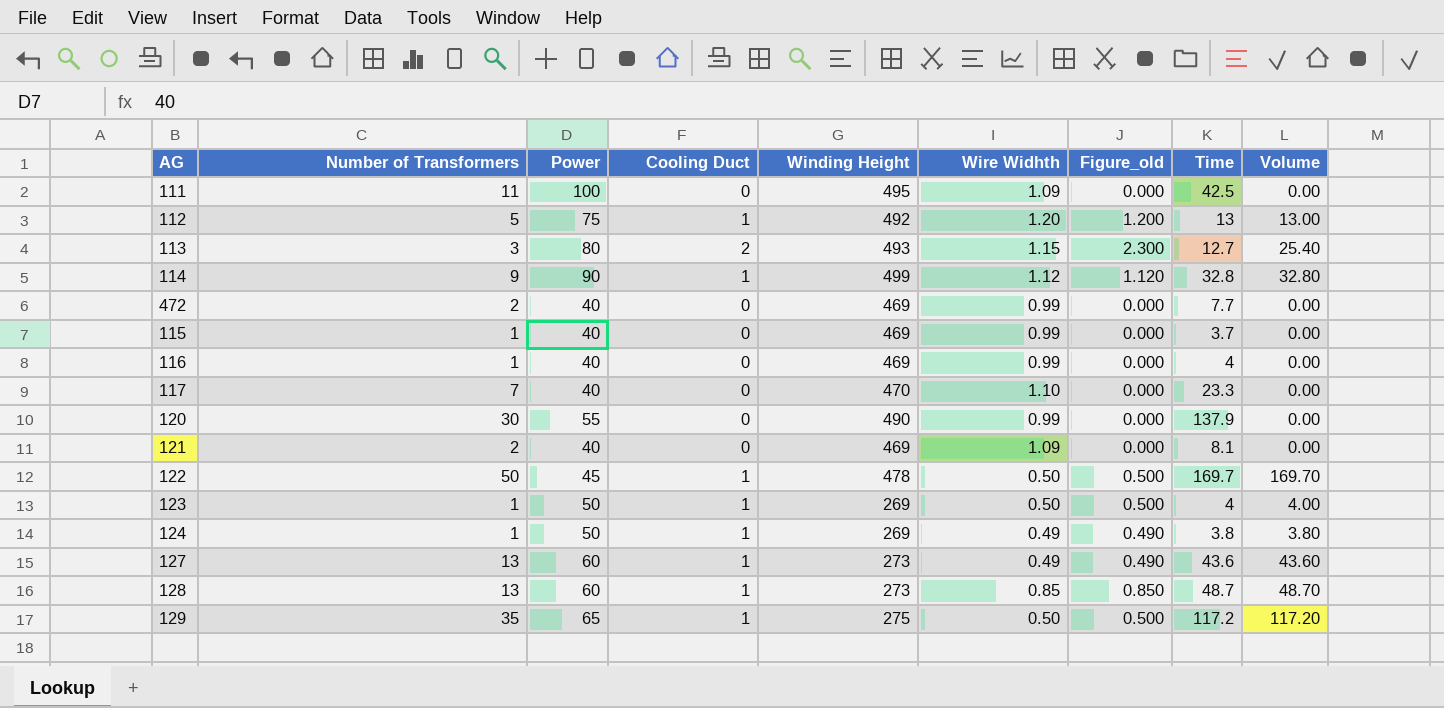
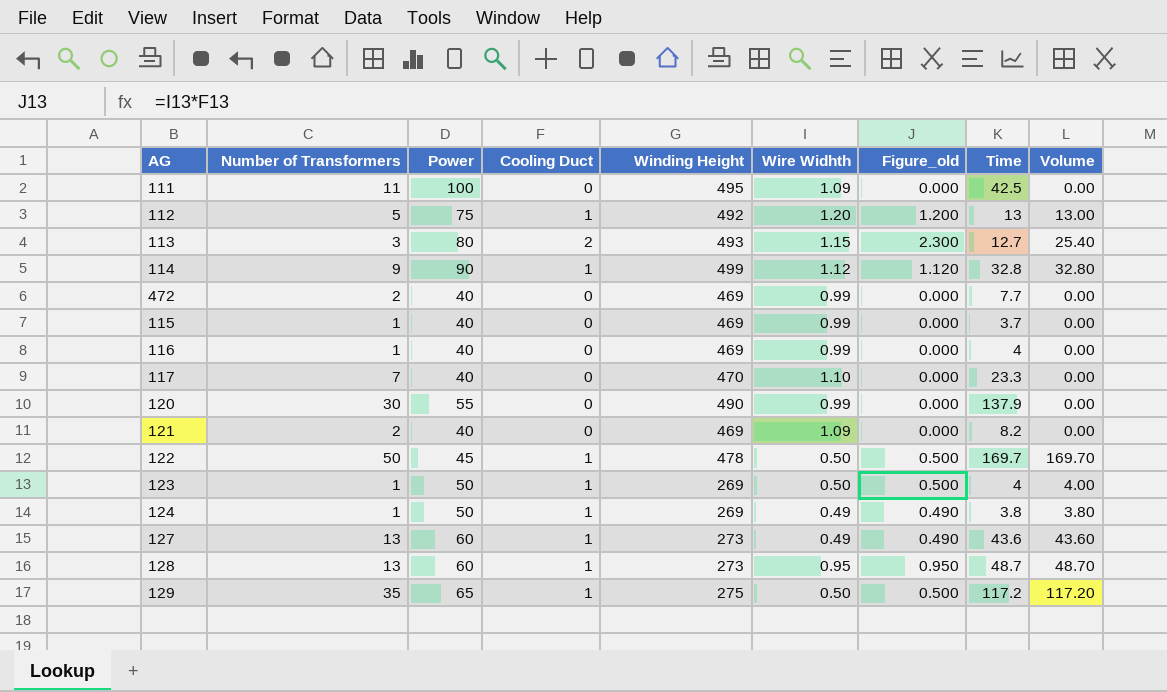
121 | Time: 8.1 -> 8.2
128 | Wire Widhth: 0.85 -> 0.95
128 | Figure_old: 0.850 -> 0.950

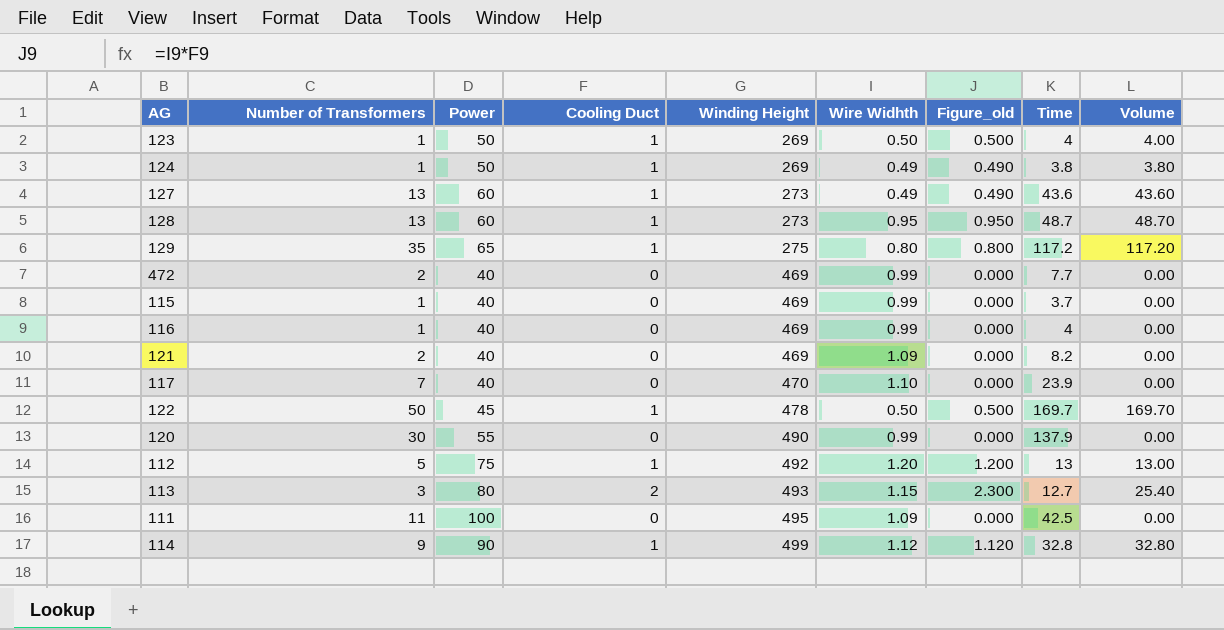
row order: none -> Winding Height ascending
129 | Wire Widhth: 0.50 -> 0.80
129 | Figure_old: 0.500 -> 0.800
117 | Time: 23.3 -> 23.9

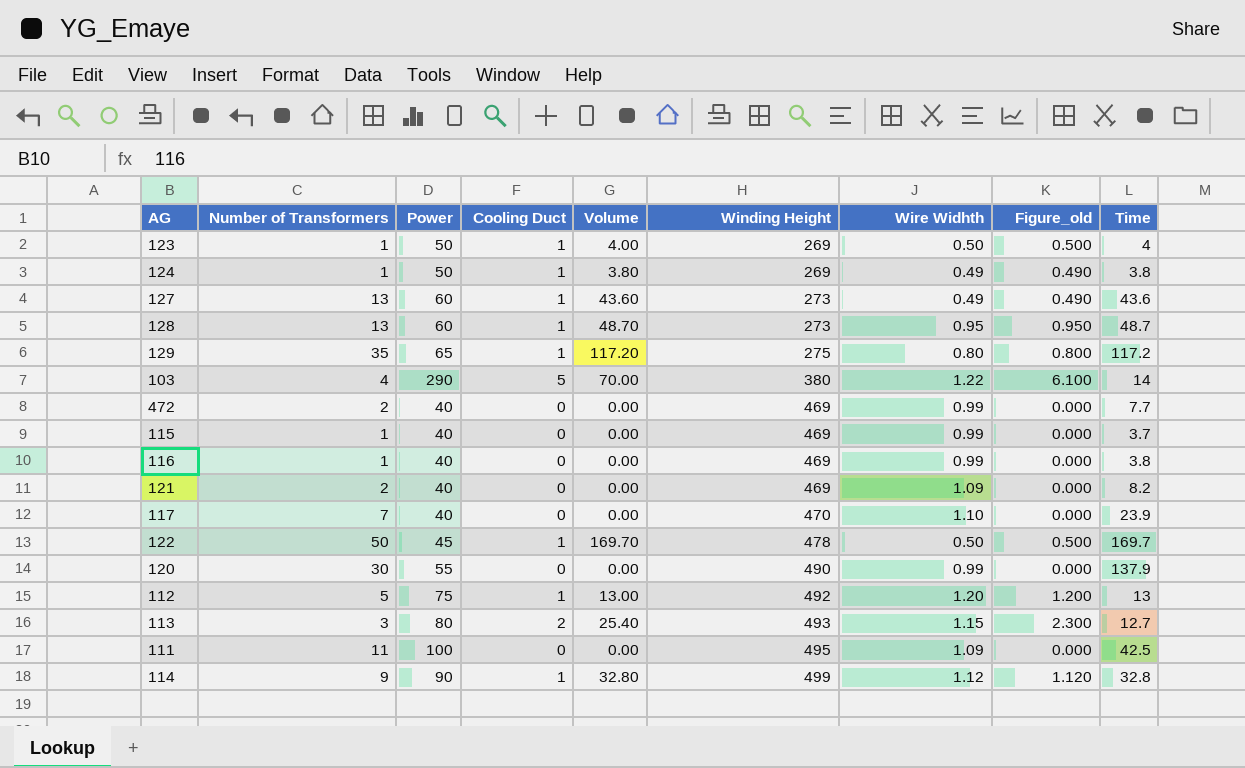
column Volume | position: 9 -> 5
row 103: none -> 4 | 290 | 5 | 70.00 | 380 | 1.22 | 6.100 | 14
116 | Time: 4 -> 3.8

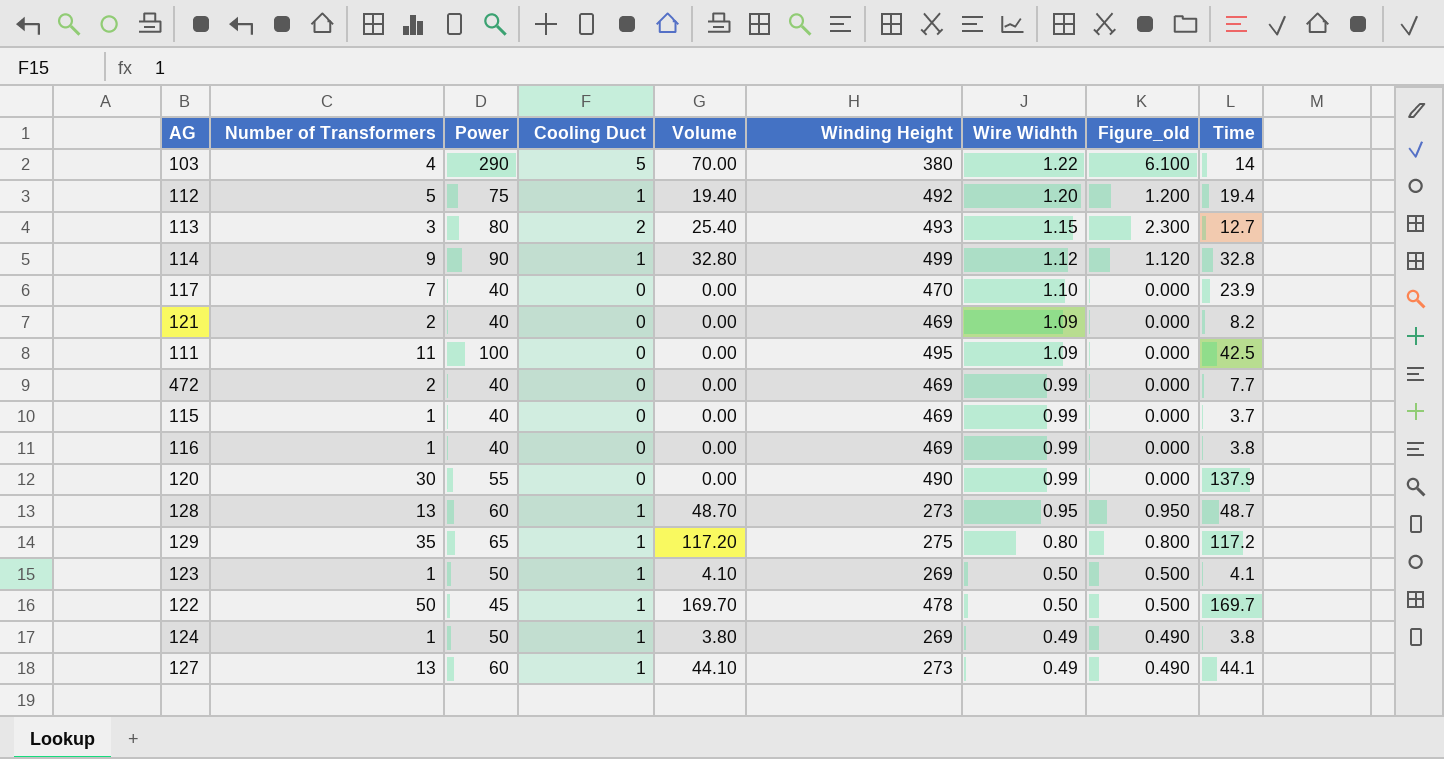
row order: Winding Height ascending -> Wire Widhth descending
112 | Volume: 13.00 -> 19.40
112 | Time: 13 -> 19.4
123 | Volume: 4.00 -> 4.10
123 | Time: 4 -> 4.1
127 | Volume: 43.60 -> 44.10
127 | Time: 43.6 -> 44.1

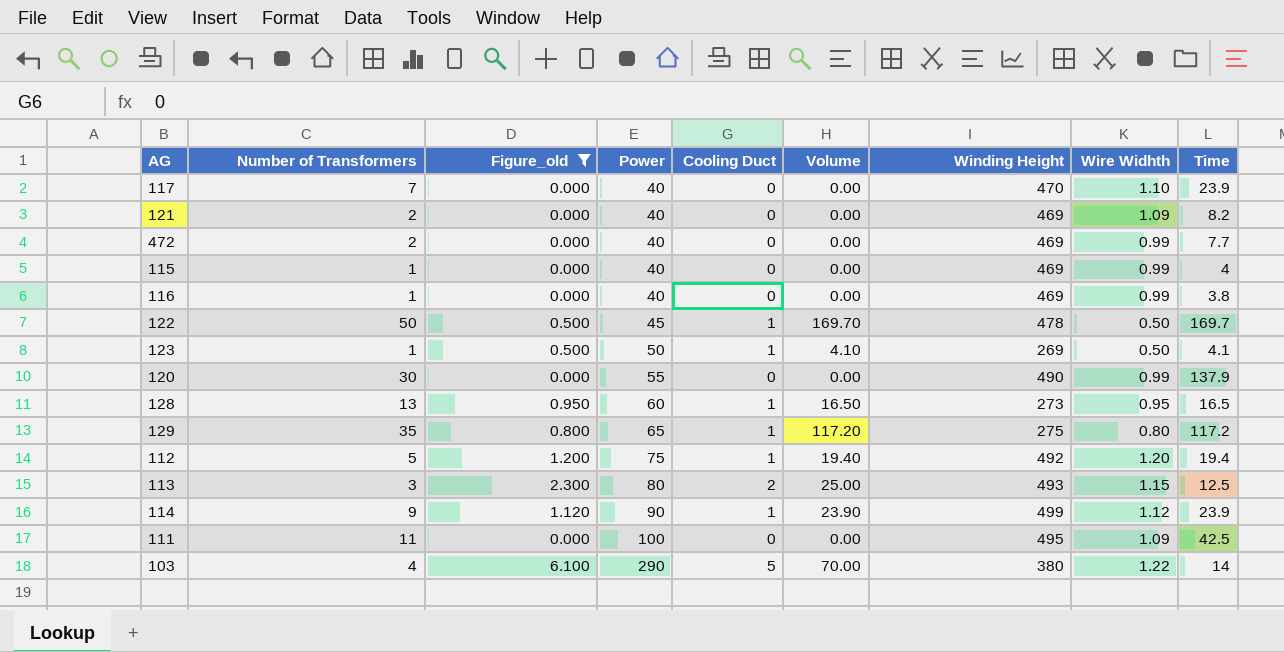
filter: none -> Figure_old != 0.490
row order: Wire Widhth descending -> Power ascending
column Figure_old | position: 8 -> 3
115 | Time: 3.7 -> 4
128 | Volume: 48.70 -> 16.50
128 | Time: 48.7 -> 16.5
113 | Volume: 25.40 -> 25.00
113 | Time: 12.7 -> 12.5
114 | Volume: 32.80 -> 23.90
114 | Time: 32.8 -> 23.9

